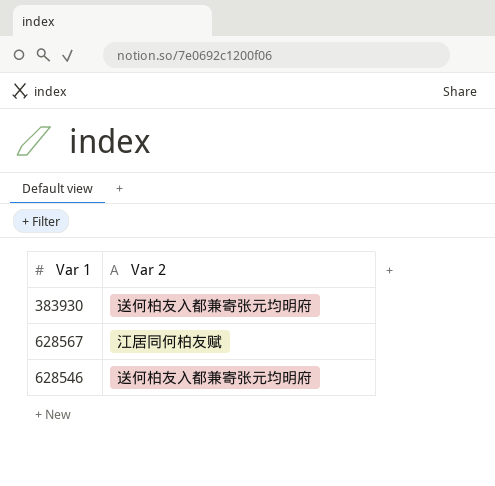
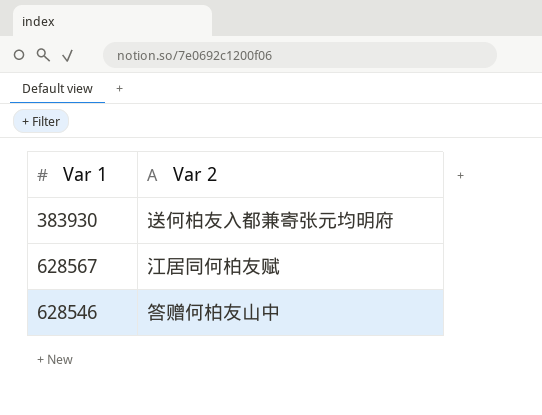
628546 | Var 2: 送何柏友入都兼寄张元均明府 -> 答赠何柏友山中

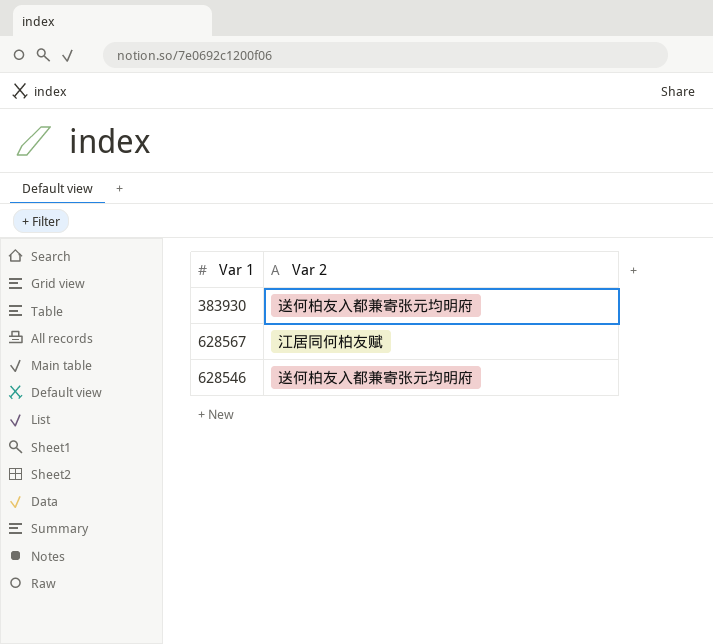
628546 | Var 2: 答赠何柏友山中 -> 送何柏友入都兼寄张元均明府

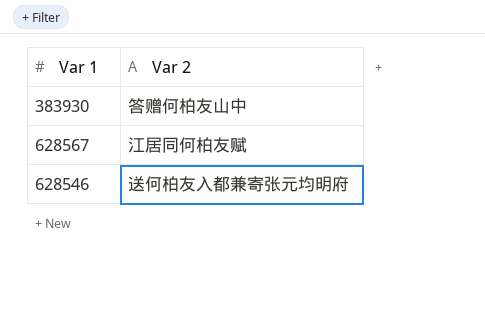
383930 | Var 2: 送何柏友入都兼寄张元均明府 -> 答赠何柏友山中

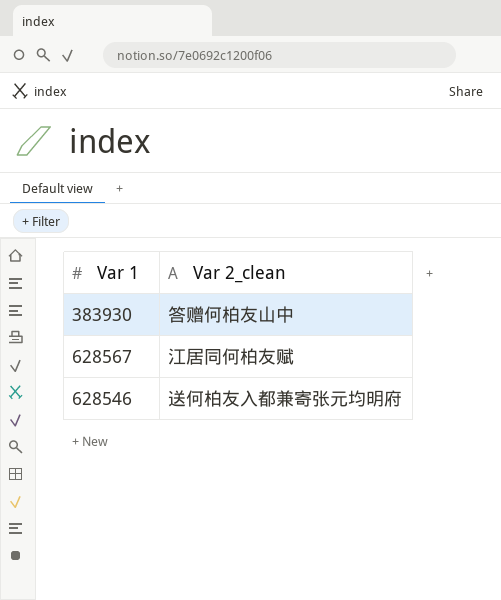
column name: Var 2 -> Var 2_clean

